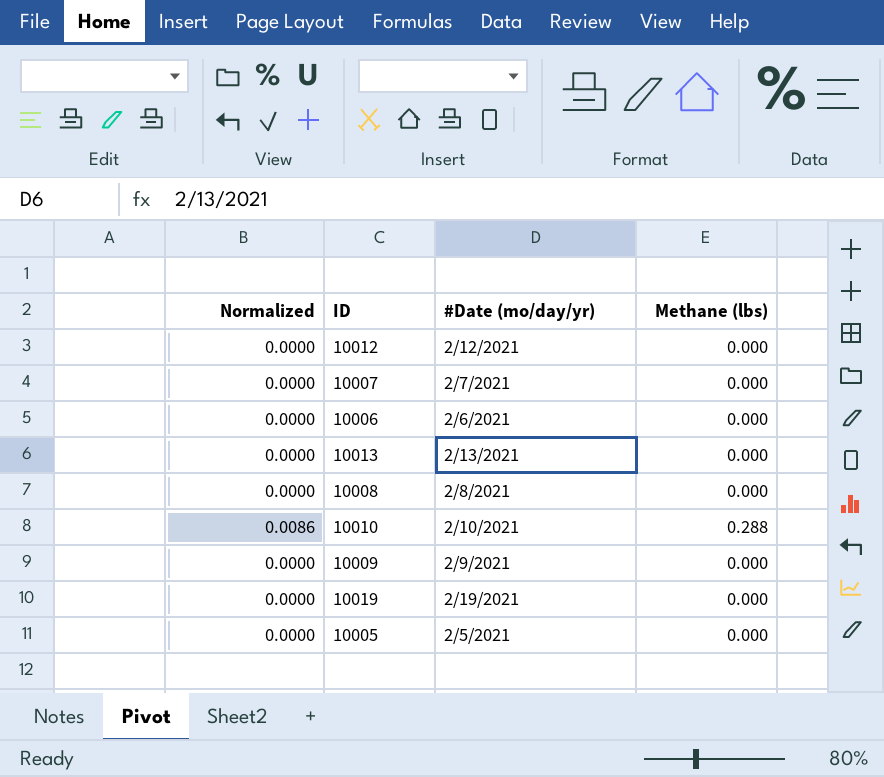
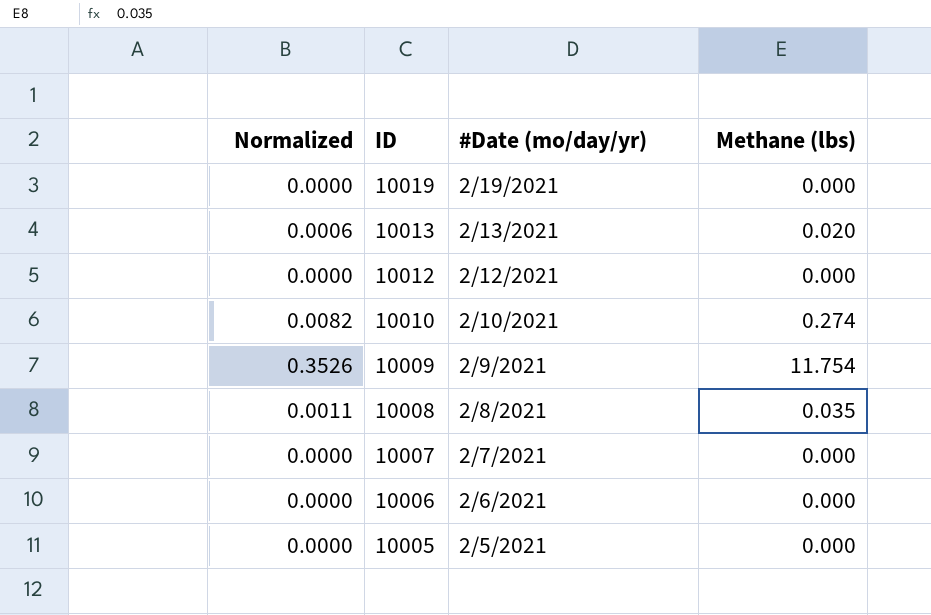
row order: none -> ID descending
10013 | Normalized: 0.0000 -> 0.0006
10013 | Methane (lbs): 0.000 -> 0.020
10010 | Normalized: 0.0086 -> 0.0082
10010 | Methane (lbs): 0.288 -> 0.274
10009 | Normalized: 0.0000 -> 0.3526
10009 | Methane (lbs): 0.000 -> 11.754
10008 | Normalized: 0.0000 -> 0.0011
10008 | Methane (lbs): 0.000 -> 0.035

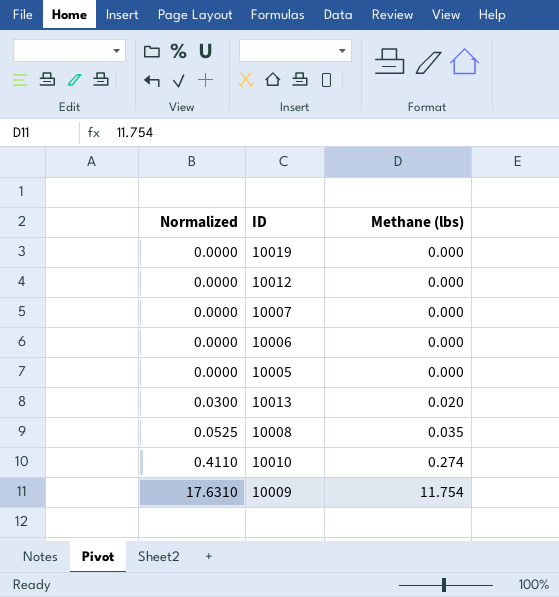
row order: ID descending -> Normalized ascending
column #Date (mo/day/yr) | position: 3 -> none
column Normalized | formula: [Methane (lbs)] * 0.03 -> [Methane (lbs)] * 1.5

